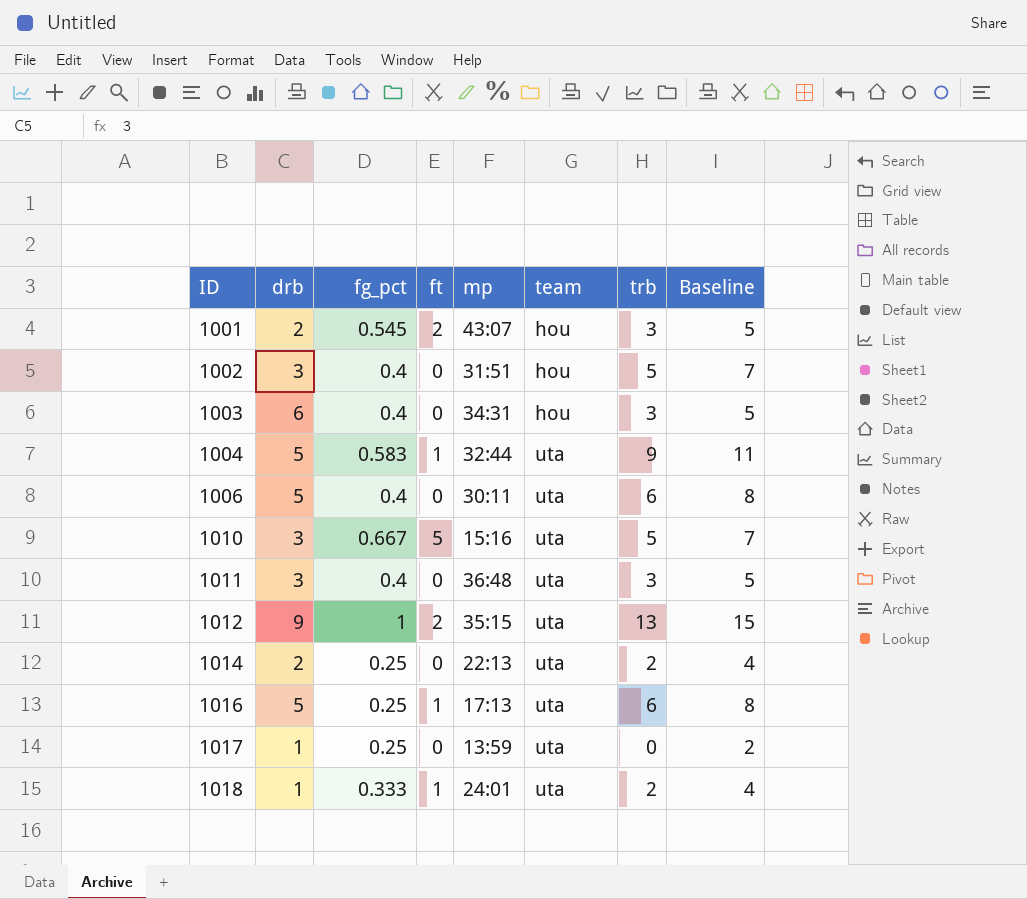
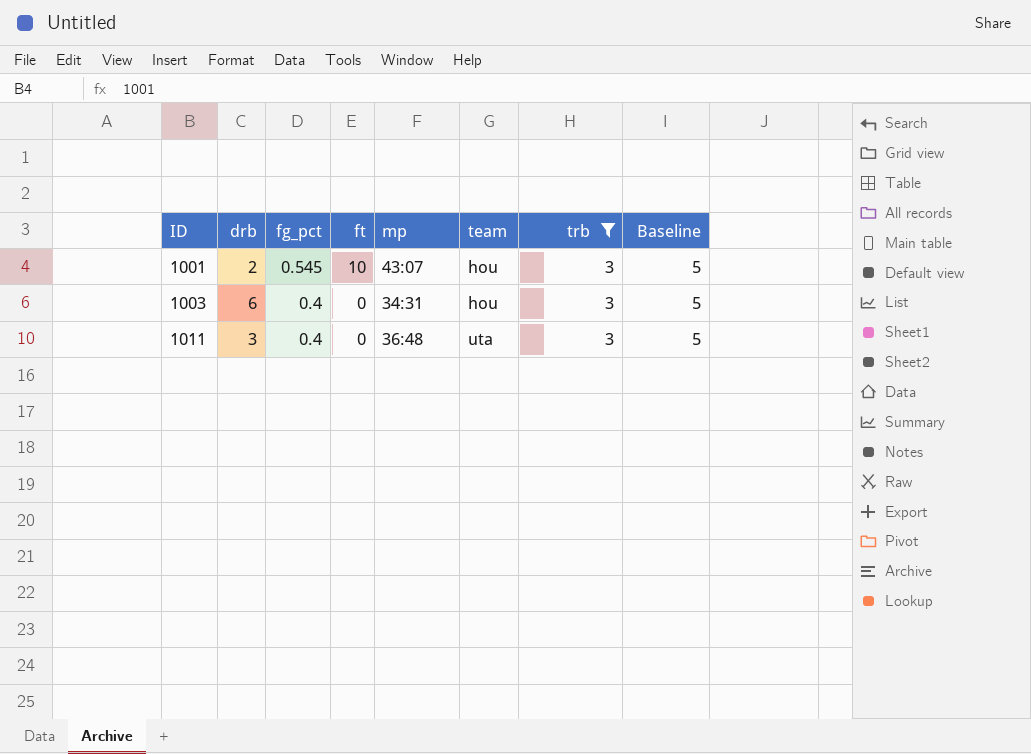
filter: none -> trb = 3
1001 | ft: 2 -> 10

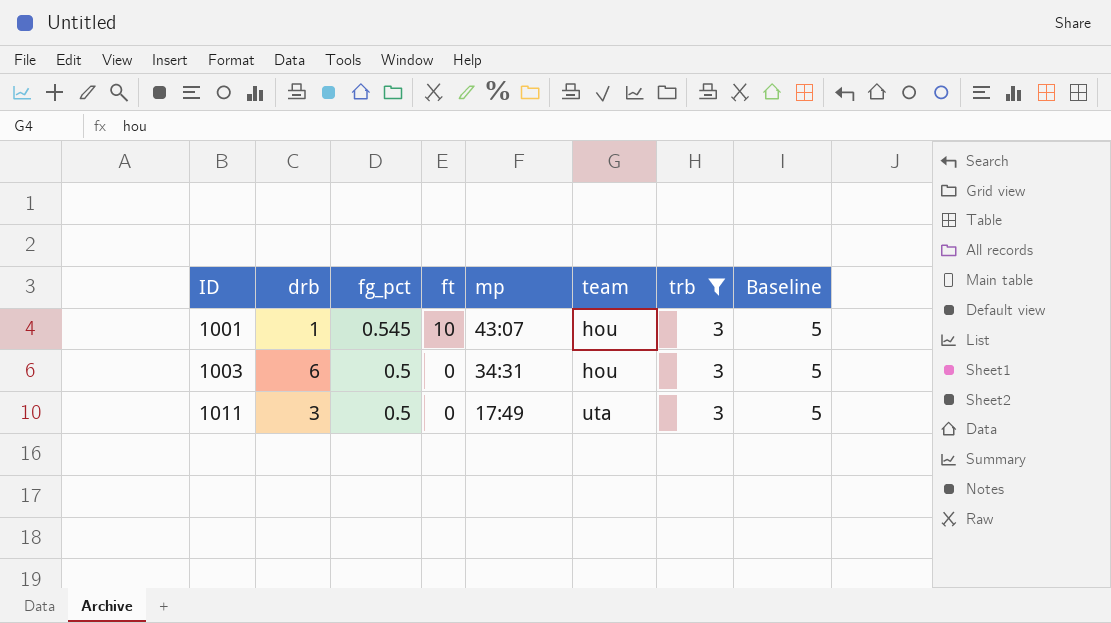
1001 | drb: 2 -> 1
1003 | fg_pct: 0.4 -> 0.5
1011 | fg_pct: 0.4 -> 0.5
1011 | mp: 36:48 -> 17:49

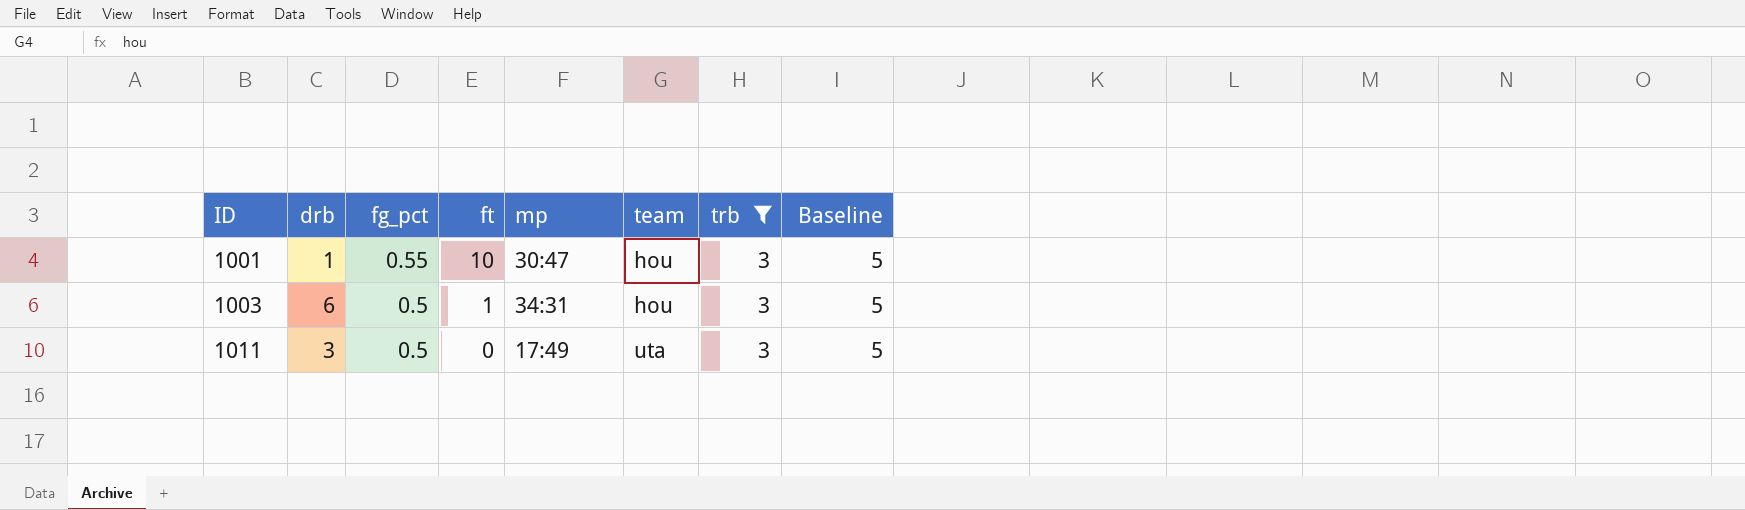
1001 | fg_pct: 0.545 -> 0.55
1001 | mp: 43:07 -> 30:47
1003 | ft: 0 -> 1

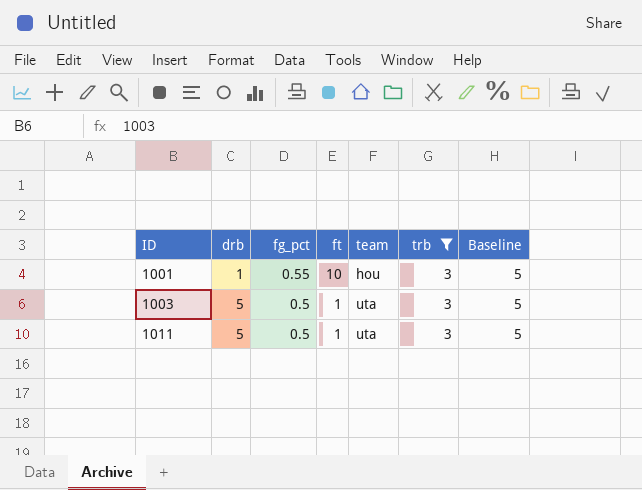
column mp | position: 5 -> none
1003 | drb: 6 -> 5
1003 | team: hou -> uta
1011 | drb: 3 -> 5
1011 | ft: 0 -> 1

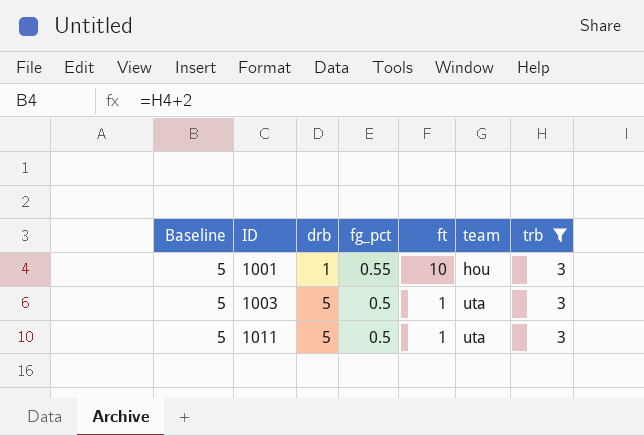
column Baseline | position: 7 -> 1

